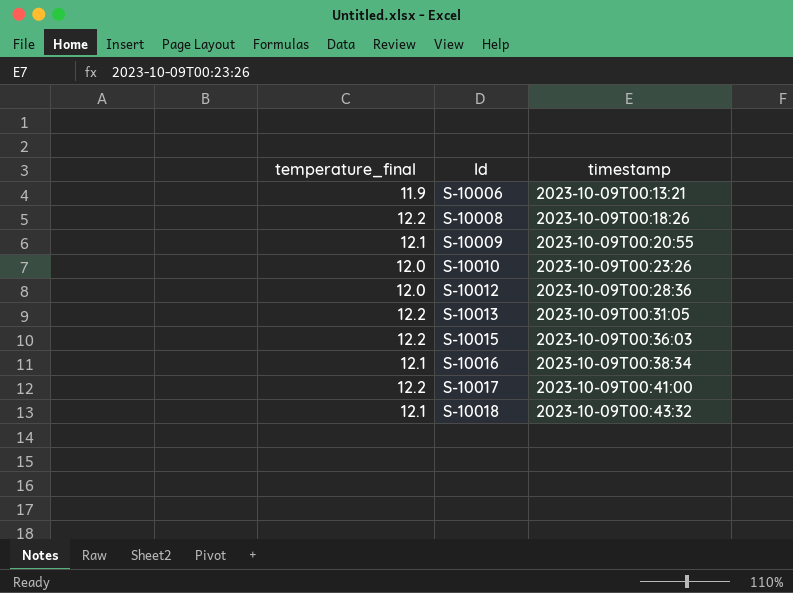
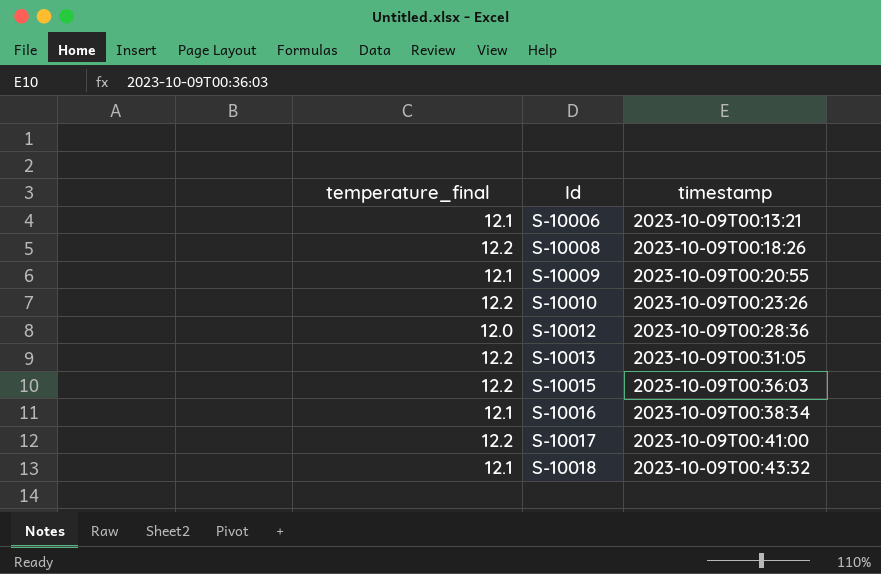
S-10006 | temperature_final: 11.9 -> 12.1
S-10010 | temperature_final: 12.0 -> 12.2

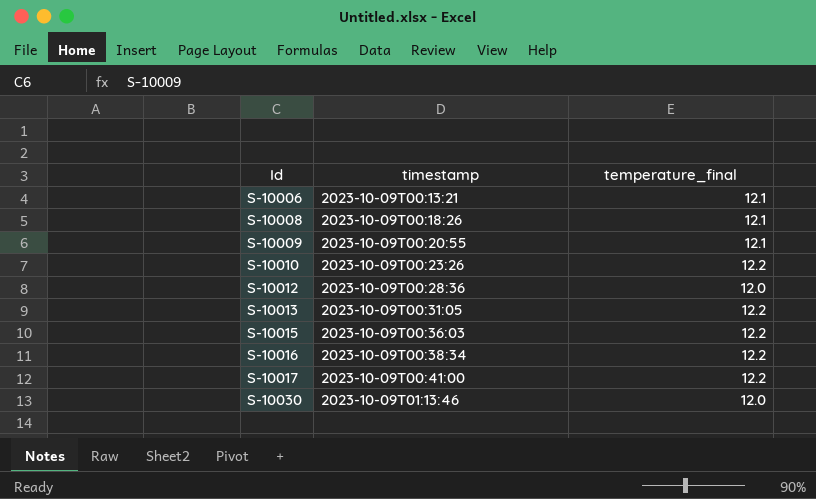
column temperature_final | position: 1 -> 3
row S-10018: 12.1 | 2023-10-09T00:43:32 -> none
S-10008 | temperature_final: 12.2 -> 12.1
S-10016 | temperature_final: 12.1 -> 12.2
row S-10030: none -> 2023-10-09T01:13:46 | 12.0

